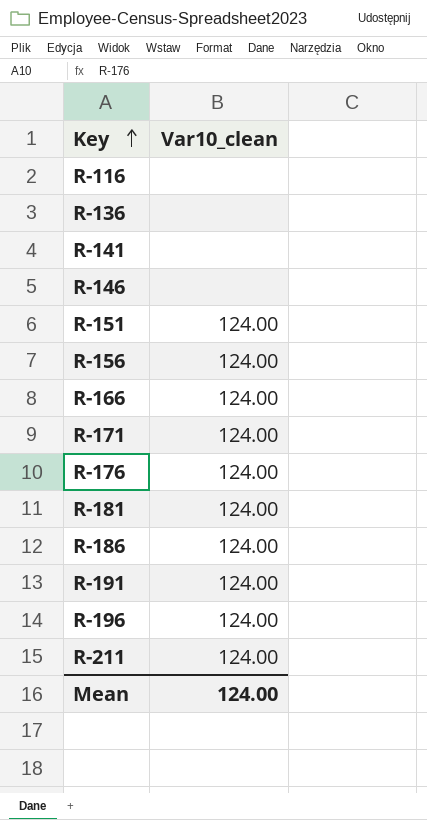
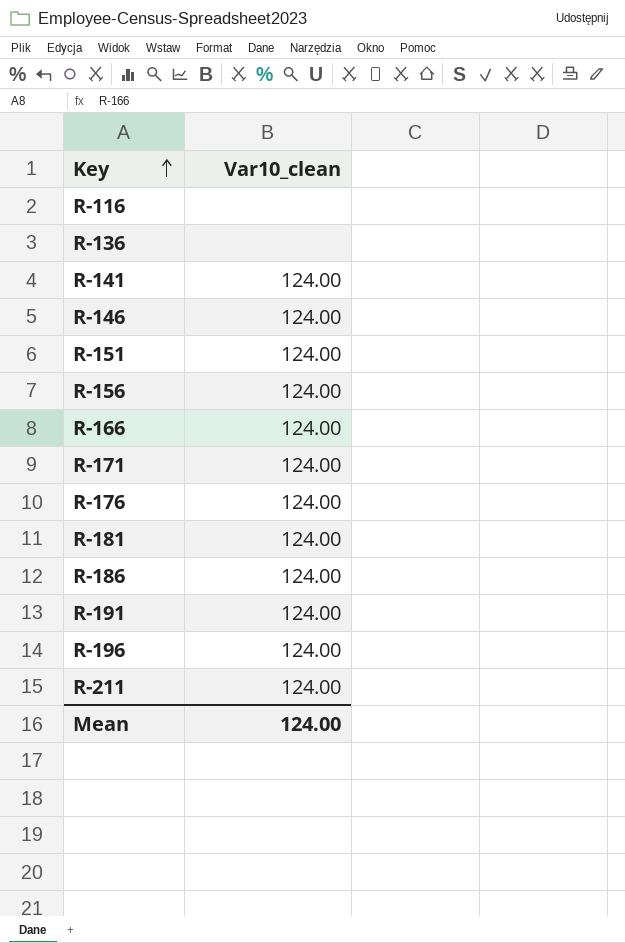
R-141 | Var10_clean: none -> 124.00
R-146 | Var10_clean: none -> 124.00

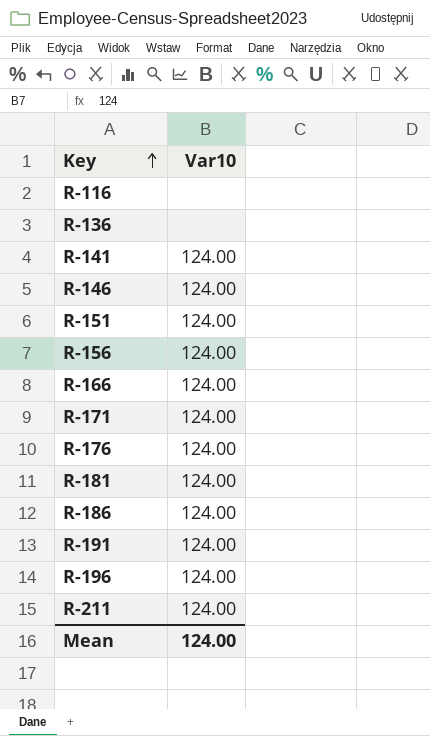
column name: Var10_clean -> Var10

